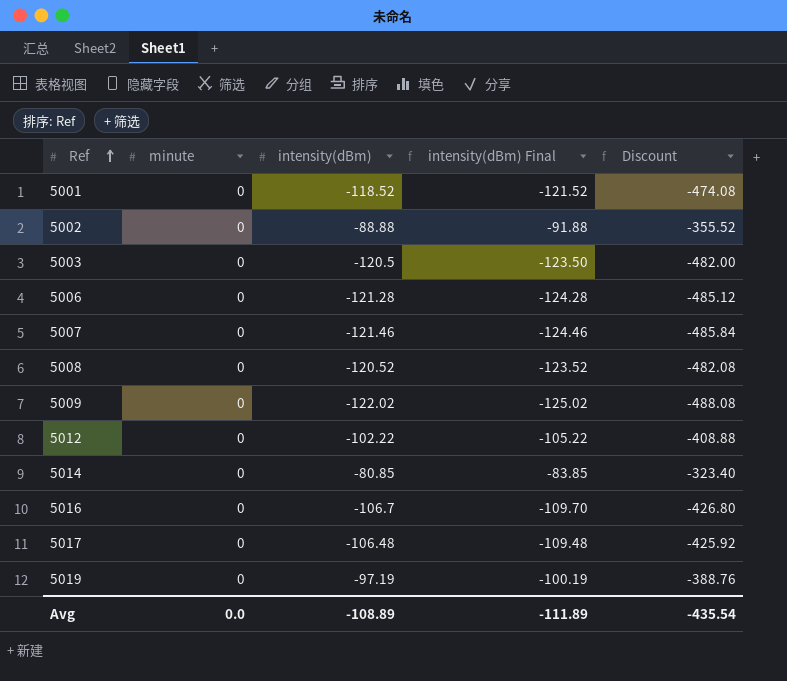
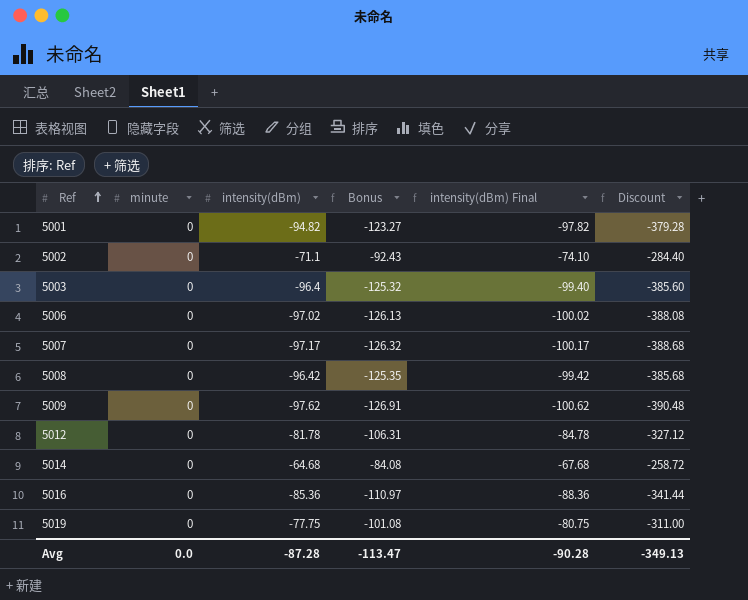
column Bonus | formula: none -> [intensity(dBm)] * 1.3
row 5017: 0 | -106.48 | -109.48 | -425.92 -> none
5001 | intensity(dBm): -118.52 -> -94.82
5001 | intensity(dBm) Final: -121.52 -> -97.82
5001 | Discount: -474.08 -> -379.28
5002 | intensity(dBm): -88.88 -> -71.1
5002 | intensity(dBm) Final: -91.88 -> -74.10
5002 | Discount: -355.52 -> -284.40
5003 | intensity(dBm): -120.5 -> -96.4
5003 | intensity(dBm) Final: -123.50 -> -99.40
5003 | Discount: -482.00 -> -385.60
5006 | intensity(dBm): -121.28 -> -97.02
5006 | intensity(dBm) Final: -124.28 -> -100.02
5006 | Discount: -485.12 -> -388.08
5007 | intensity(dBm): -121.46 -> -97.17
5007 | intensity(dBm) Final: -124.46 -> -100.17
5007 | Discount: -485.84 -> -388.68
5008 | intensity(dBm): -120.52 -> -96.42
5008 | intensity(dBm) Final: -123.52 -> -99.42
5008 | Discount: -482.08 -> -385.68
5009 | intensity(dBm): -122.02 -> -97.62
5009 | intensity(dBm) Final: -125.02 -> -100.62
5009 | Discount: -488.08 -> -390.48
5012 | intensity(dBm): -102.22 -> -81.78
5012 | intensity(dBm) Final: -105.22 -> -84.78
5012 | Discount: -408.88 -> -327.12
5014 | intensity(dBm): -80.85 -> -64.68
5014 | intensity(dBm) Final: -83.85 -> -67.68
5014 | Discount: -323.40 -> -258.72
5016 | intensity(dBm): -106.7 -> -85.36
5016 | intensity(dBm) Final: -109.70 -> -88.36
5016 | Discount: -426.80 -> -341.44
5019 | intensity(dBm): -97.19 -> -77.75
5019 | intensity(dBm) Final: -100.19 -> -80.75
5019 | Discount: -388.76 -> -311.00
Avg | intensity(dBm): -108.89 -> -87.28
Avg | intensity(dBm) Final: -111.89 -> -90.28
Avg | Discount: -435.54 -> -349.13

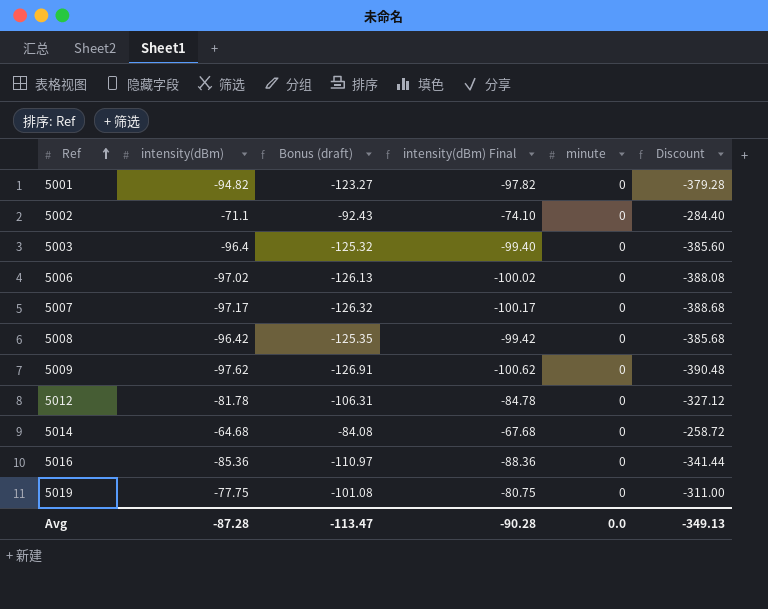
column name: Bonus -> Bonus (draft)
column minute | position: 2 -> 5

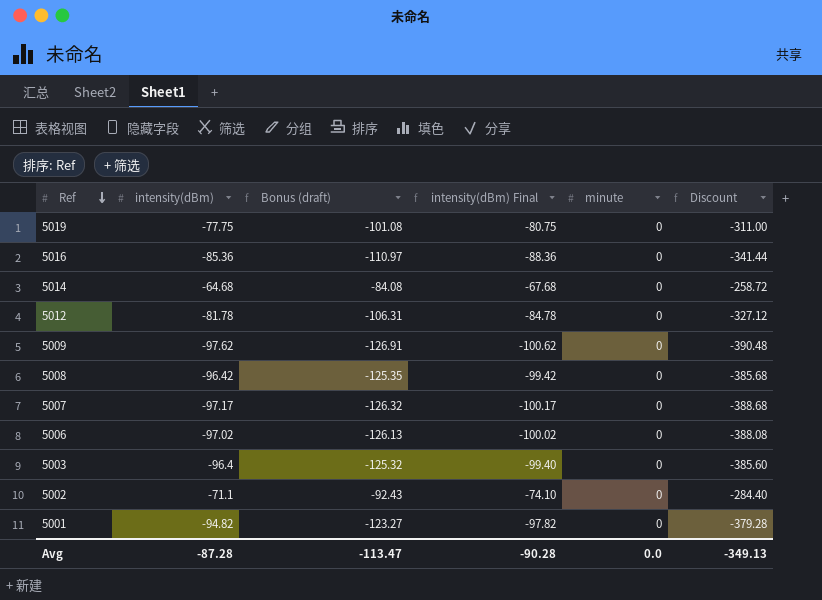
row order: Ref ascending -> Ref descending

